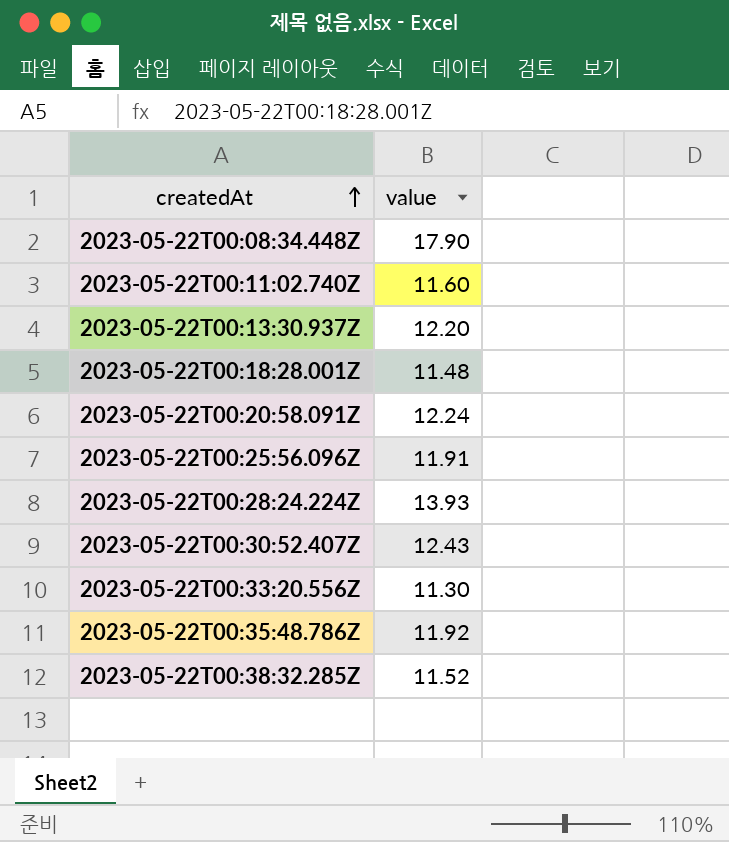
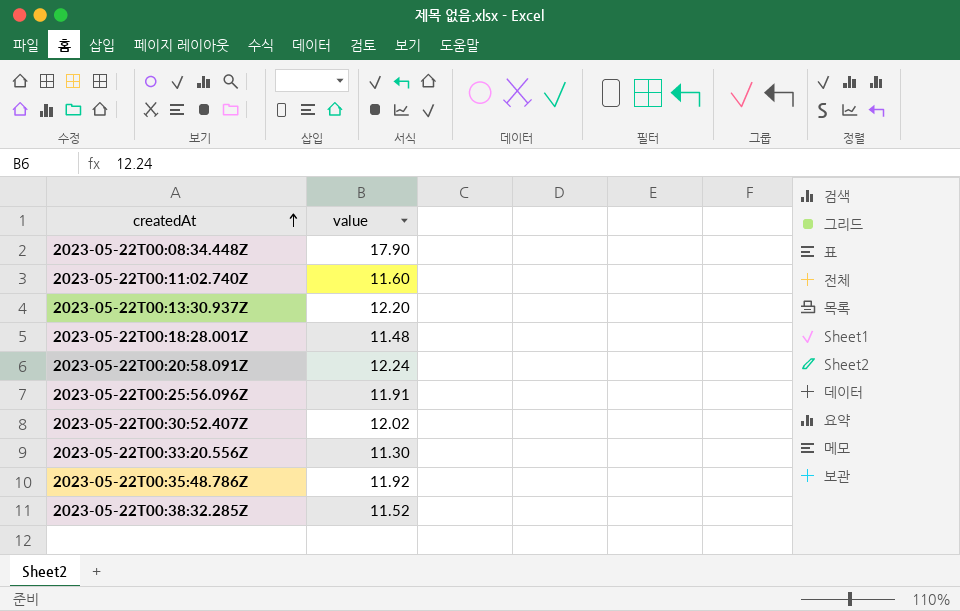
row 2023-05-22T00:28:24.224Z: 13.93 -> none
2023-05-22T00:30:52.407Z | value: 12.43 -> 12.02

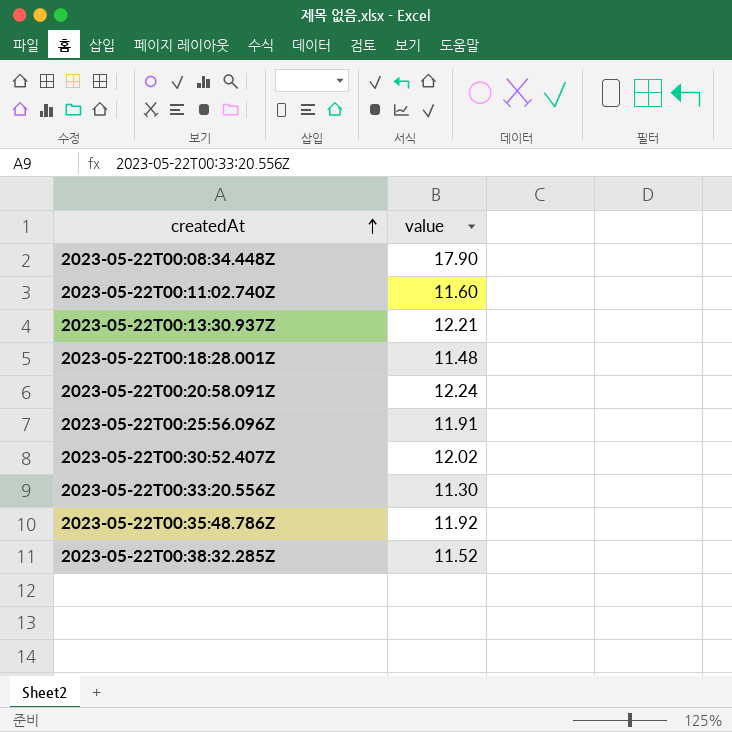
2023-05-22T00:13:30.937Z | value: 12.20 -> 12.21

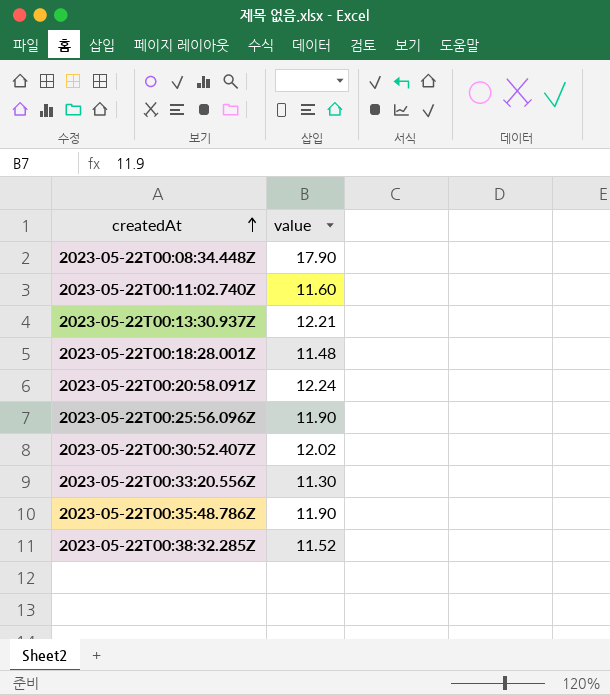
2023-05-22T00:25:56.096Z | value: 11.91 -> 11.90
2023-05-22T00:35:48.786Z | value: 11.92 -> 11.90

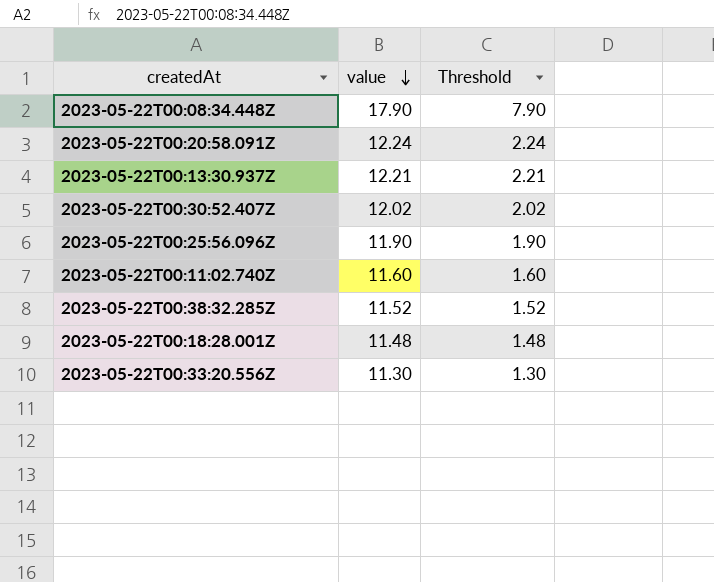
row order: createdAt ascending -> value descending
column Threshold | formula: none -> [value] - 10
row 2023-05-22T00:35:48.786Z: 11.90 -> none

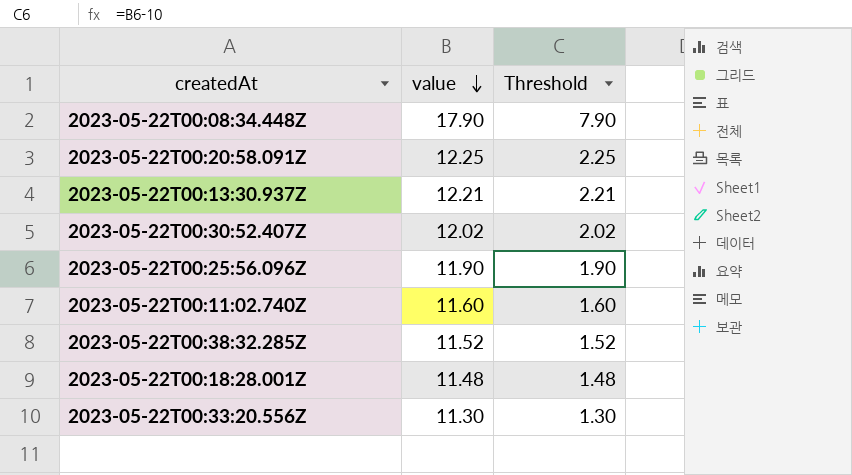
2023-05-22T00:20:58.091Z | value: 12.24 -> 12.25
2023-05-22T00:20:58.091Z | Threshold: 2.24 -> 2.25

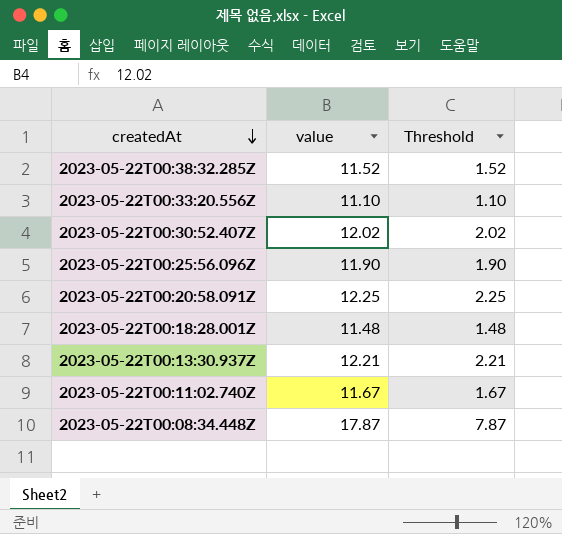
row order: value descending -> createdAt descending
2023-05-22T00:33:20.556Z | value: 11.30 -> 11.10
2023-05-22T00:33:20.556Z | Threshold: 1.30 -> 1.10
2023-05-22T00:11:02.740Z | value: 11.60 -> 11.67
2023-05-22T00:11:02.740Z | Threshold: 1.60 -> 1.67
2023-05-22T00:08:34.448Z | value: 17.90 -> 17.87
2023-05-22T00:08:34.448Z | Threshold: 7.90 -> 7.87

